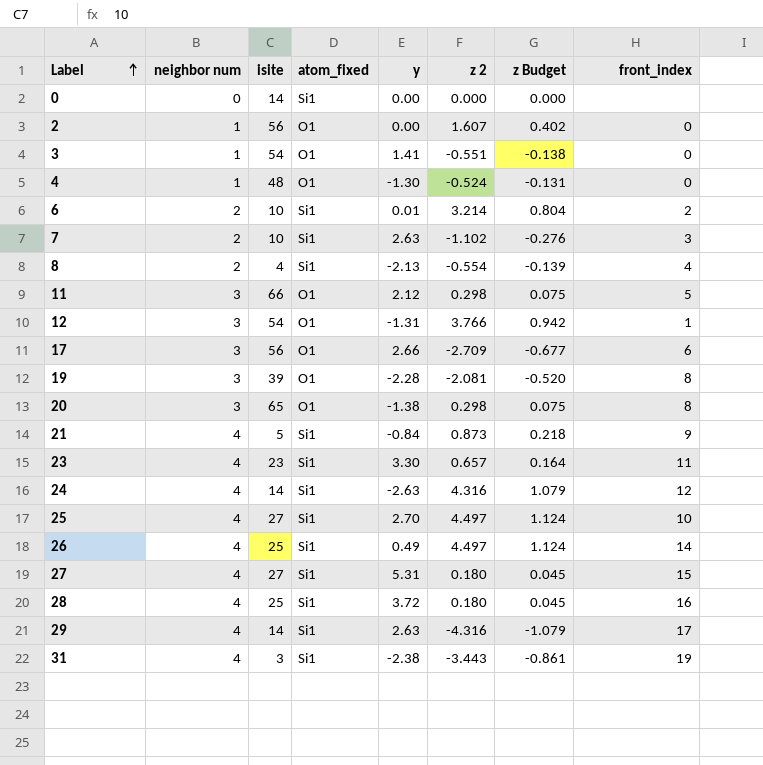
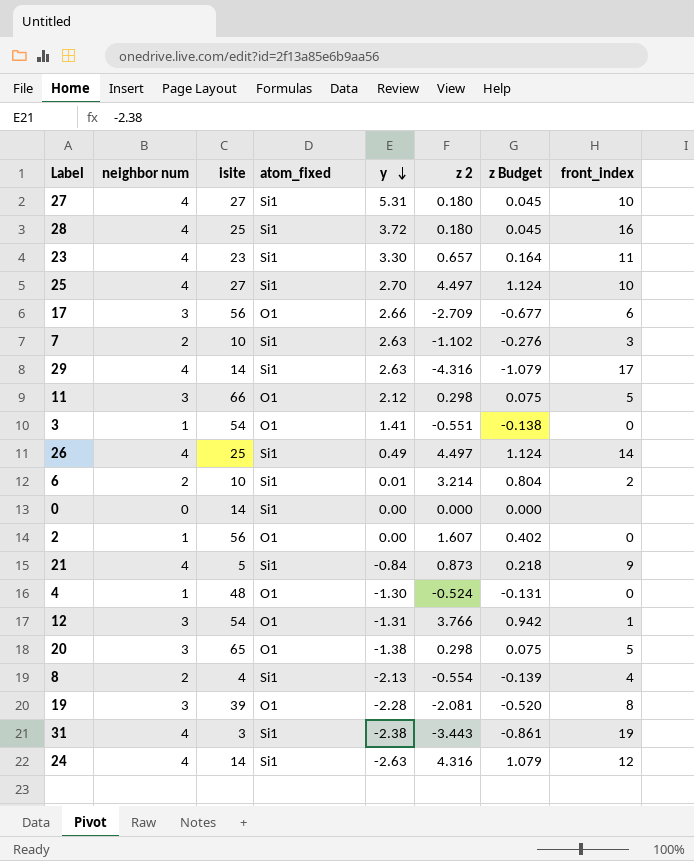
row order: Label ascending -> y descending
27 | front_index: 15 -> 10
20 | front_index: 8 -> 5

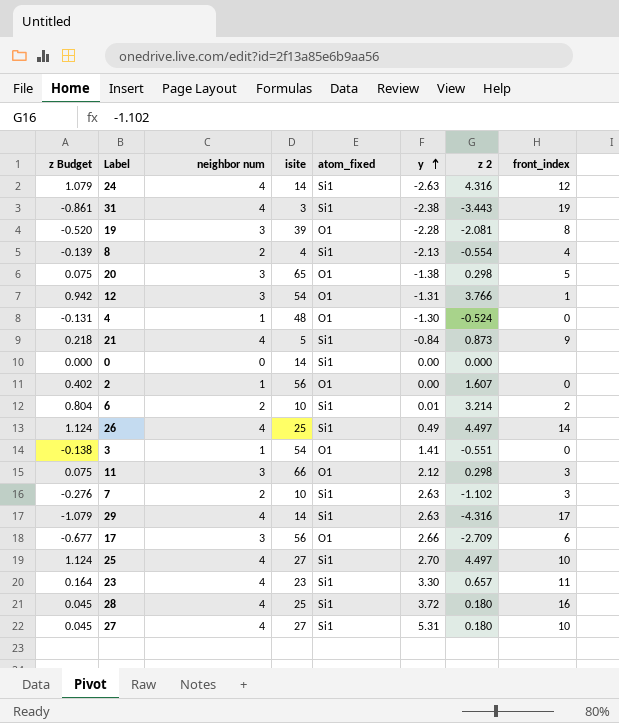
row order: y descending -> y ascending
column z Budget | position: 7 -> 1
11 | front_index: 5 -> 3

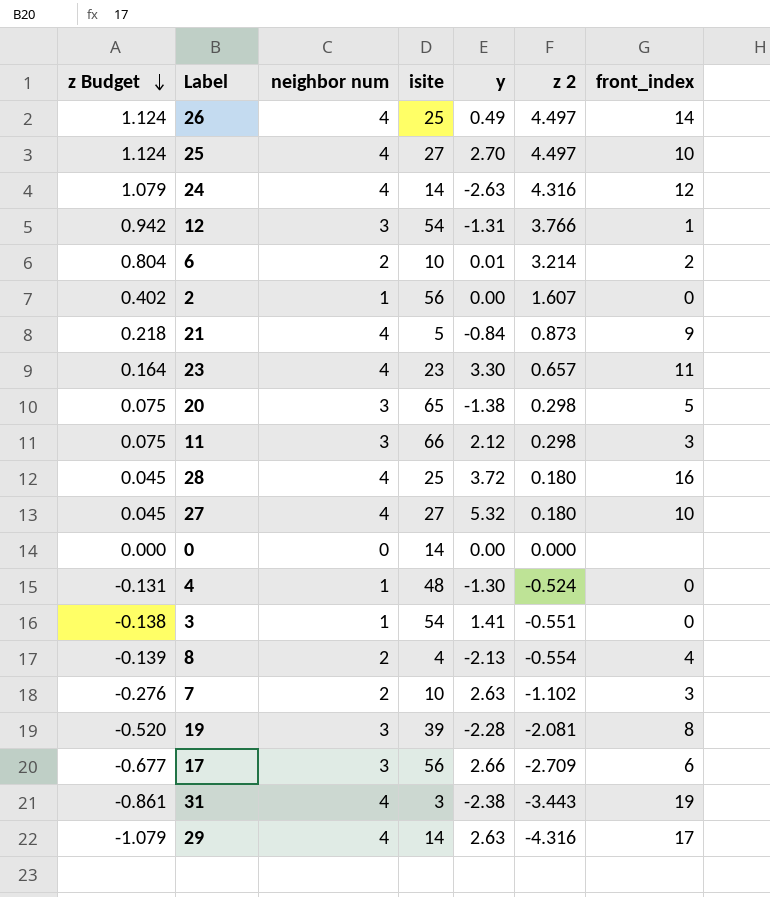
row order: y ascending -> z Budget descending
column atom_fixed | position: 5 -> none
27 | y: 5.31 -> 5.32

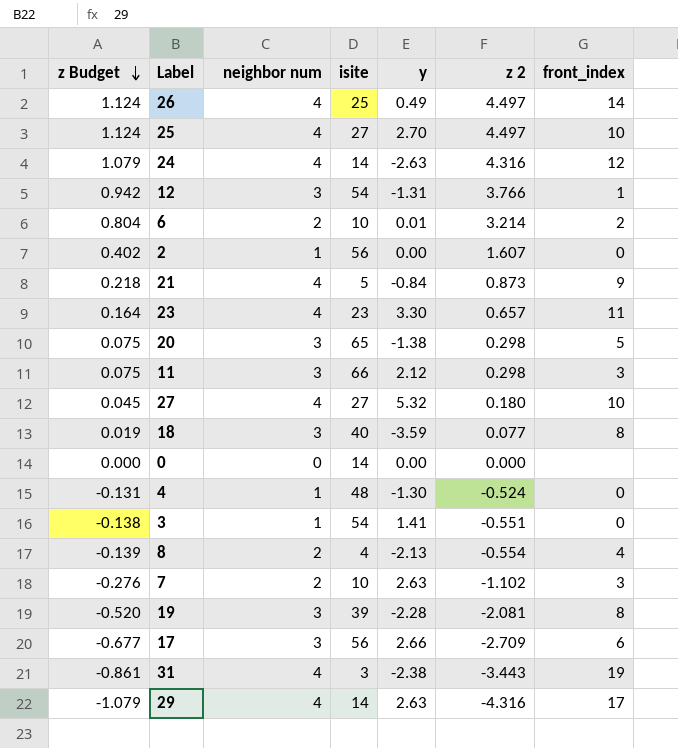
row 28: 0.045 | 4 | 25 | 3.72 | 0.180 | 16 -> none
row 18: none -> 0.019 | 3 | 40 | -3.59 | 0.077 | 8

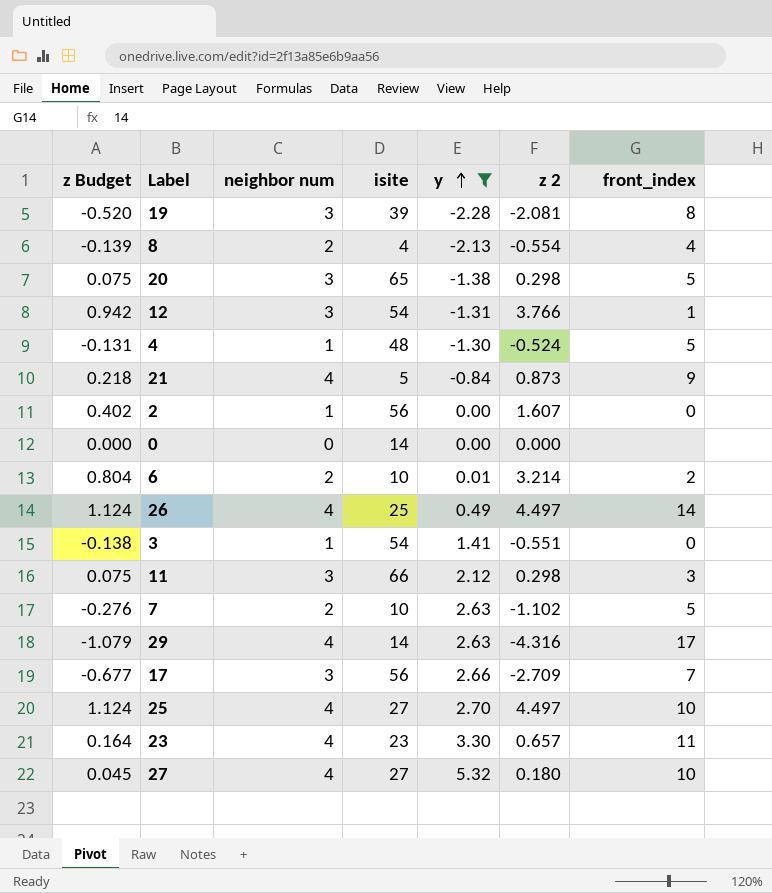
filter: none -> y >= -2.28
row order: z Budget descending -> y ascending
4 | front_index: 0 -> 5
7 | front_index: 3 -> 5
17 | front_index: 6 -> 7

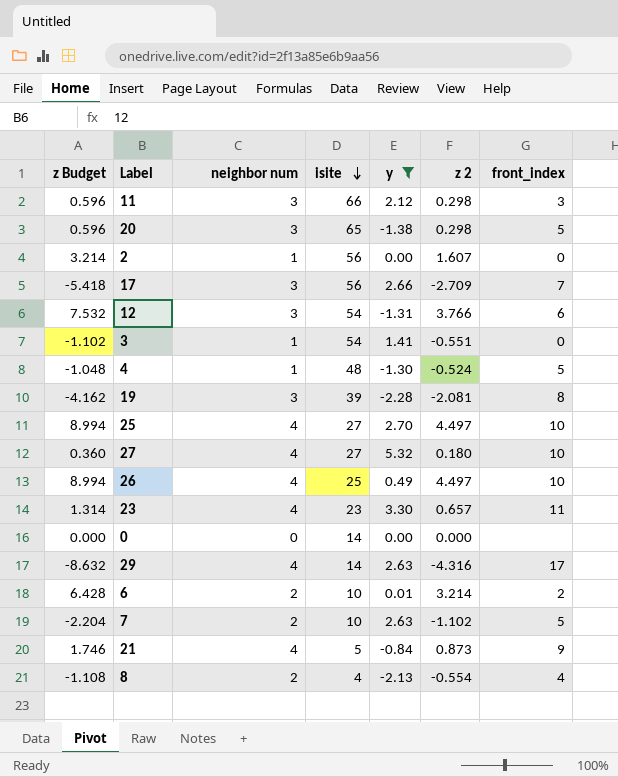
row order: y ascending -> isite descending
column z Budget | formula: [z 2] * 0.25 -> [z 2] * 2
12 | front_index: 1 -> 6
26 | front_index: 14 -> 10

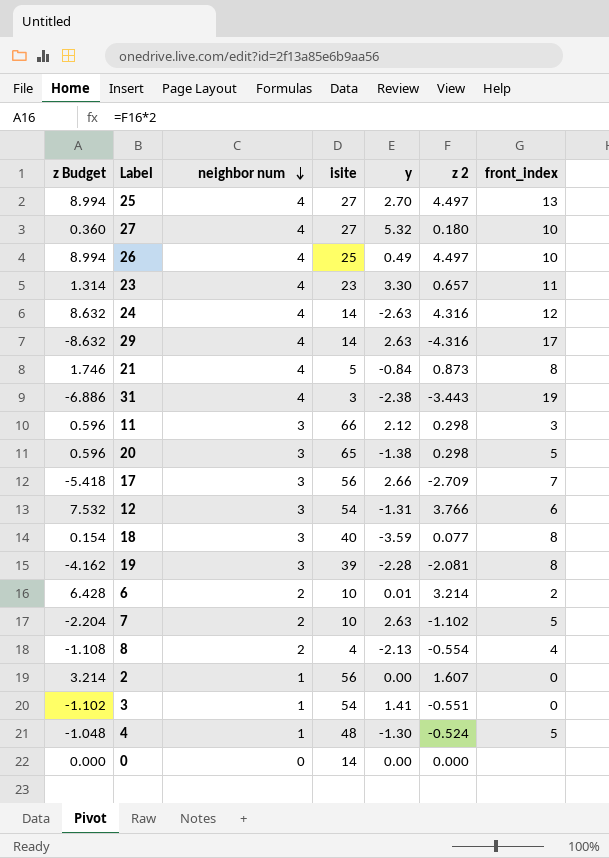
filter: y >= -2.28 -> none
row order: isite descending -> neighbor num descending
25 | front_index: 10 -> 13
21 | front_index: 9 -> 8

